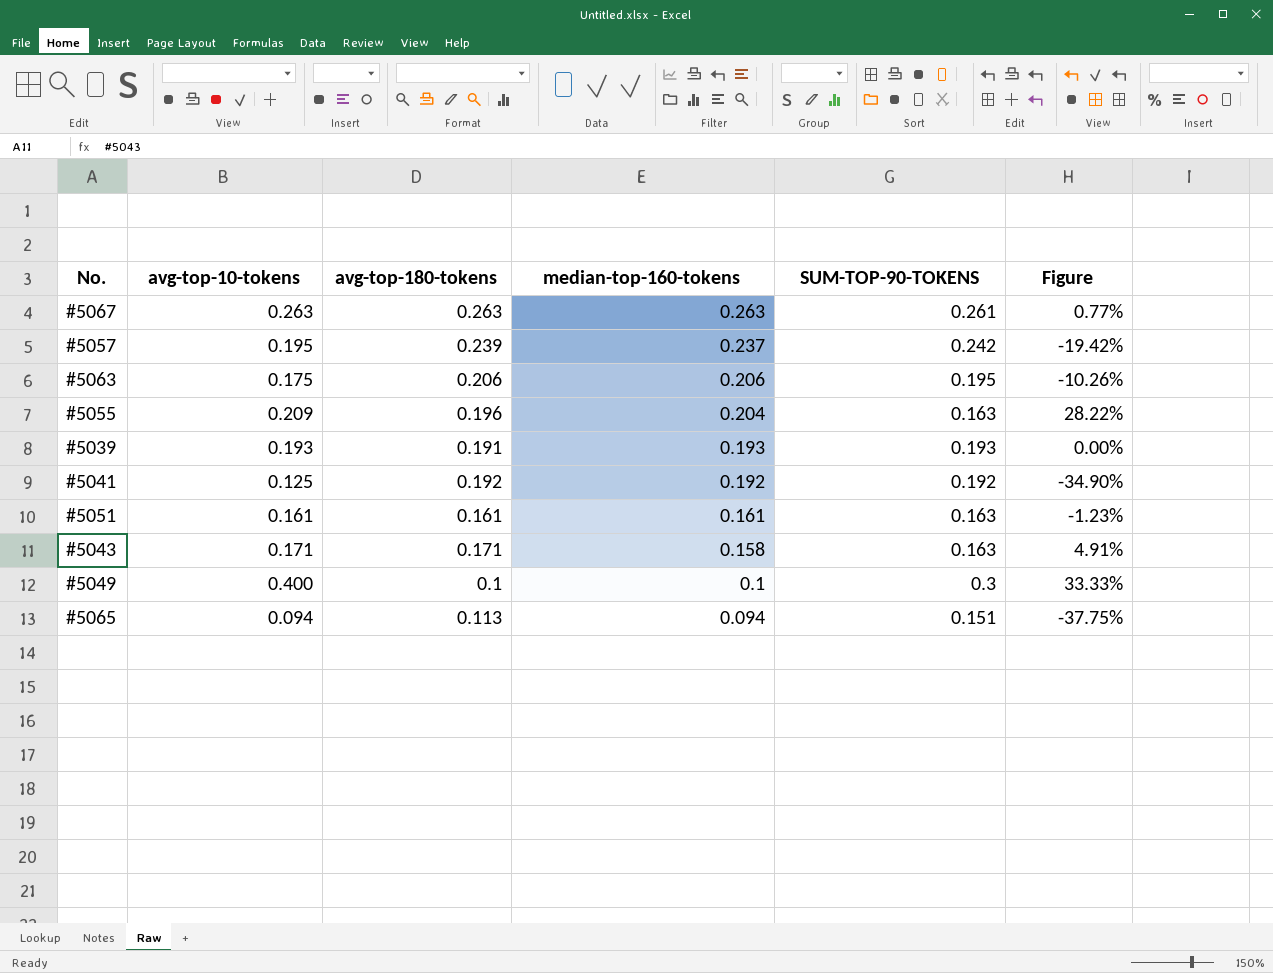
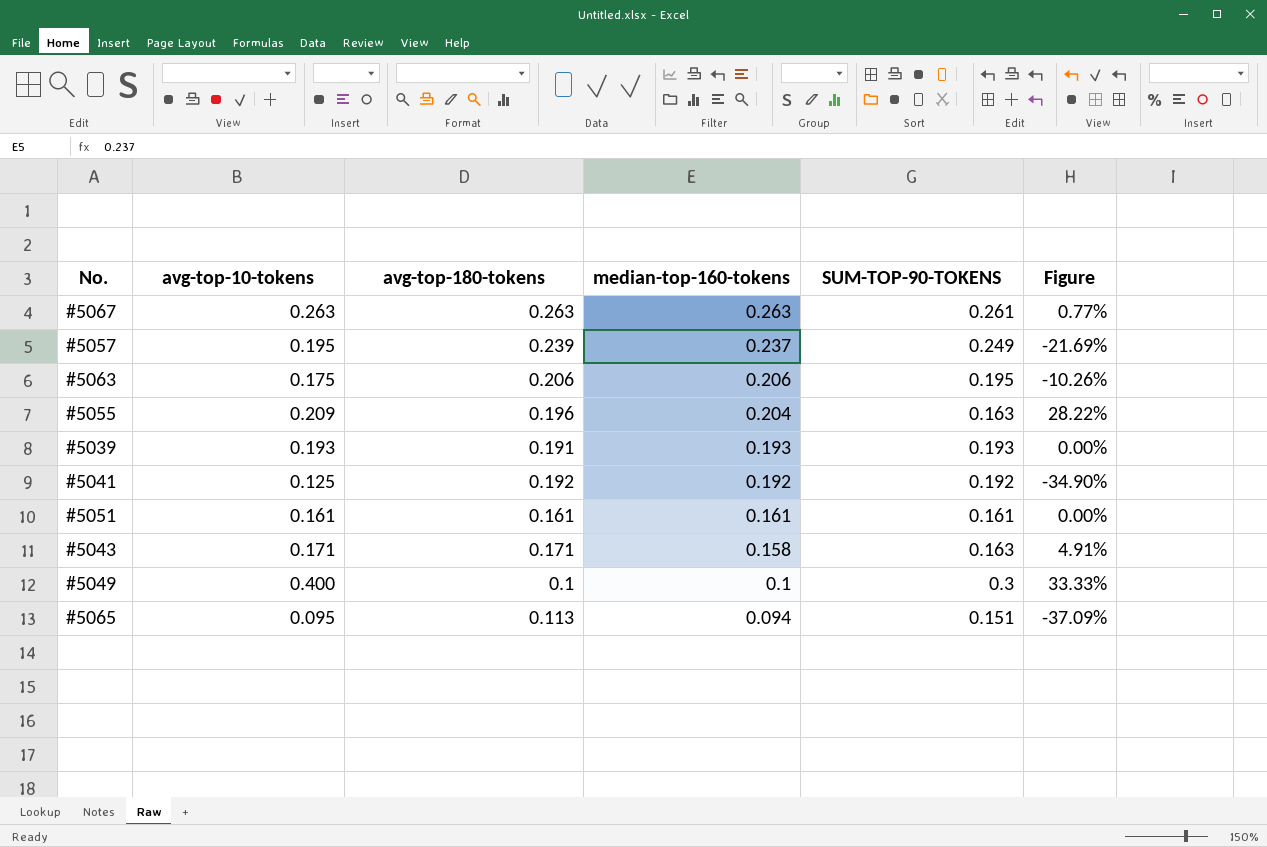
#5057 | SUM-TOP-90-TOKENS: 0.242 -> 0.249
#5057 | Figure: -19.42% -> -21.69%
#5051 | SUM-TOP-90-TOKENS: 0.163 -> 0.161
#5051 | Figure: -1.23% -> 0.00%
#5065 | avg-top-10-tokens: 0.094 -> 0.095
#5065 | Figure: -37.75% -> -37.09%

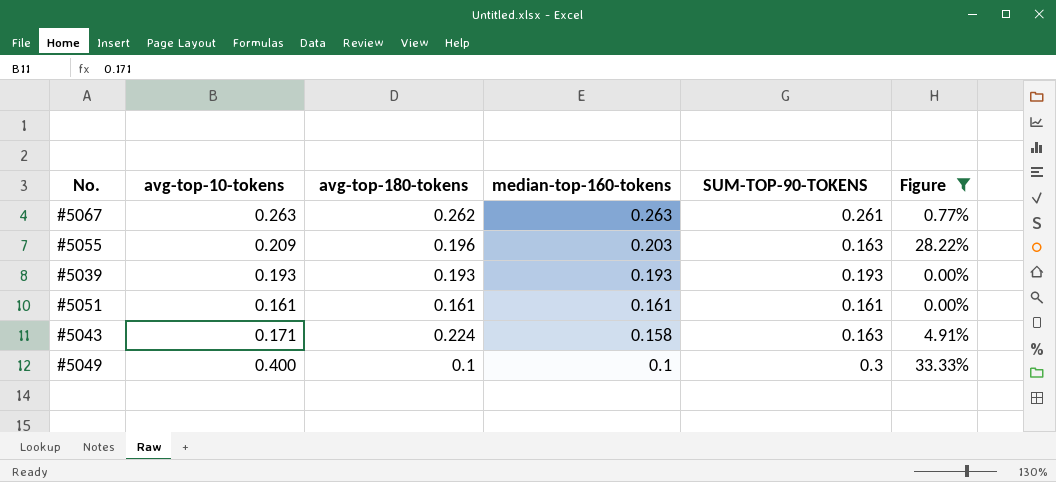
filter: none -> Figure >= 0.00%
#5067 | avg-top-180-tokens: 0.263 -> 0.262
#5055 | median-top-160-tokens: 0.204 -> 0.203
#5039 | avg-top-180-tokens: 0.191 -> 0.193
#5043 | avg-top-180-tokens: 0.171 -> 0.224

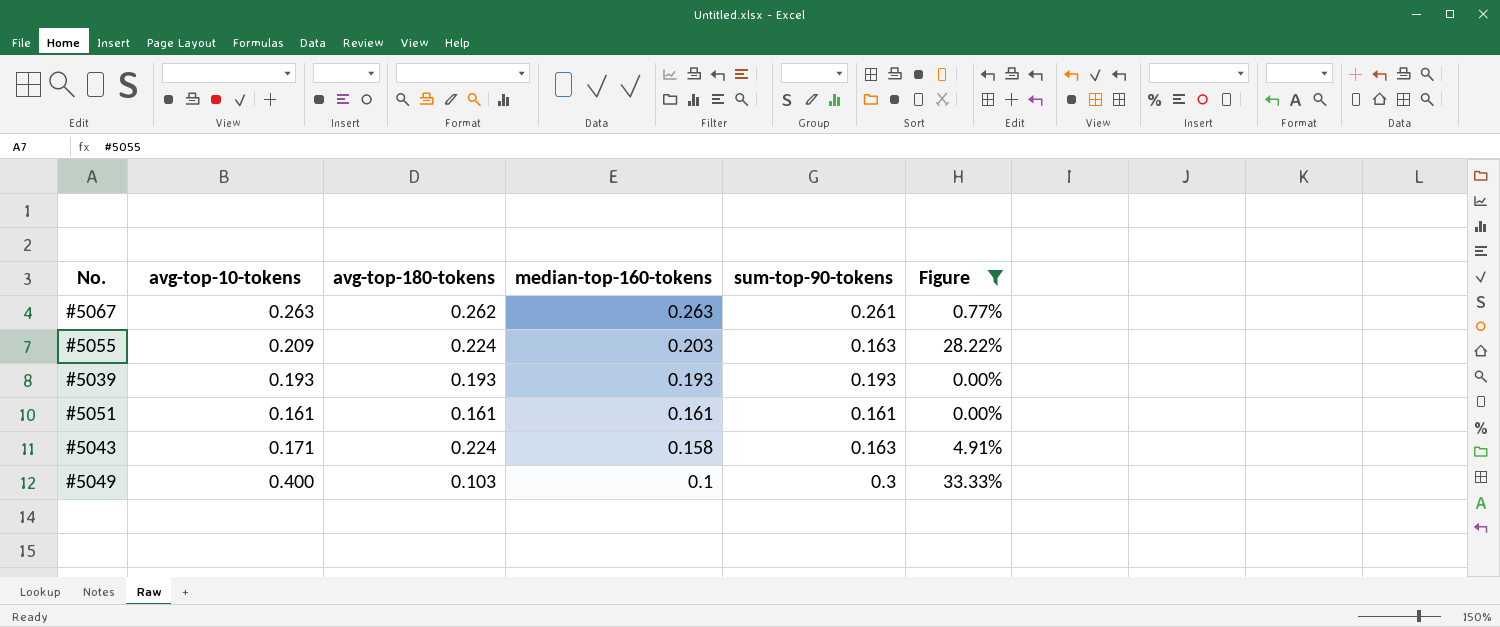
column name: SUM-TOP-90-TOKENS -> sum-top-90-tokens
#5055 | avg-top-180-tokens: 0.196 -> 0.224
#5049 | avg-top-180-tokens: 0.1 -> 0.103

